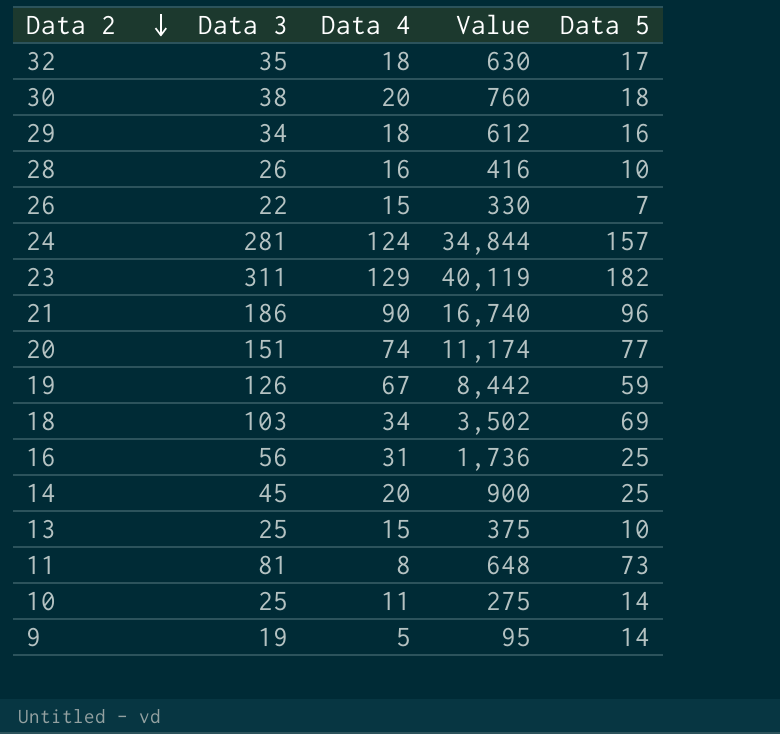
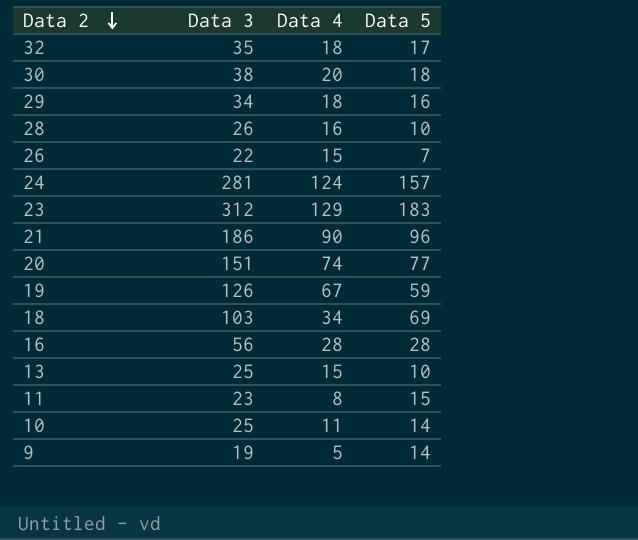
column Value | formula: [Data 3] * [Data 4] -> none
row 14: 45 | 20 | 900 | 25 -> none
23 | Data 3: 311 -> 312
23 | Data 5: 182 -> 183
16 | Data 4: 31 -> 28
16 | Data 5: 25 -> 28
11 | Data 3: 81 -> 23
11 | Data 5: 73 -> 15

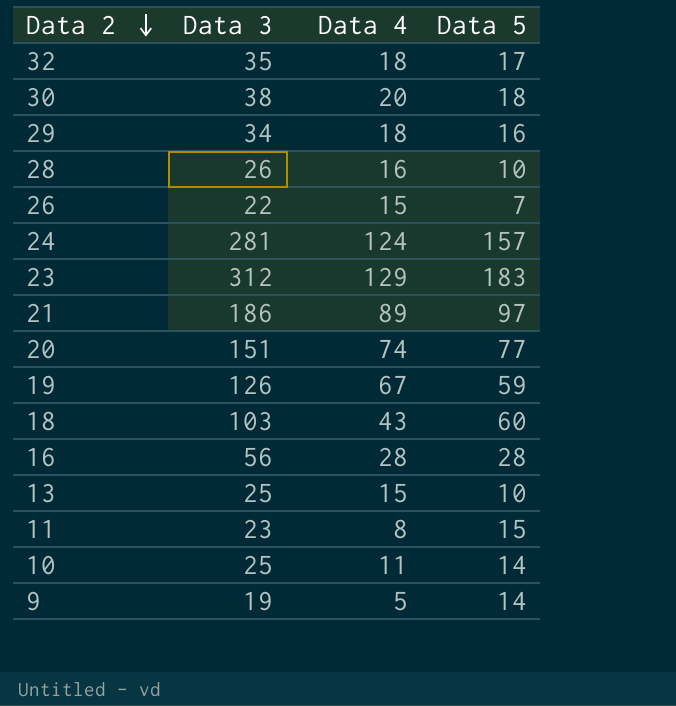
21 | Data 4: 90 -> 89
21 | Data 5: 96 -> 97
18 | Data 4: 34 -> 43
18 | Data 5: 69 -> 60

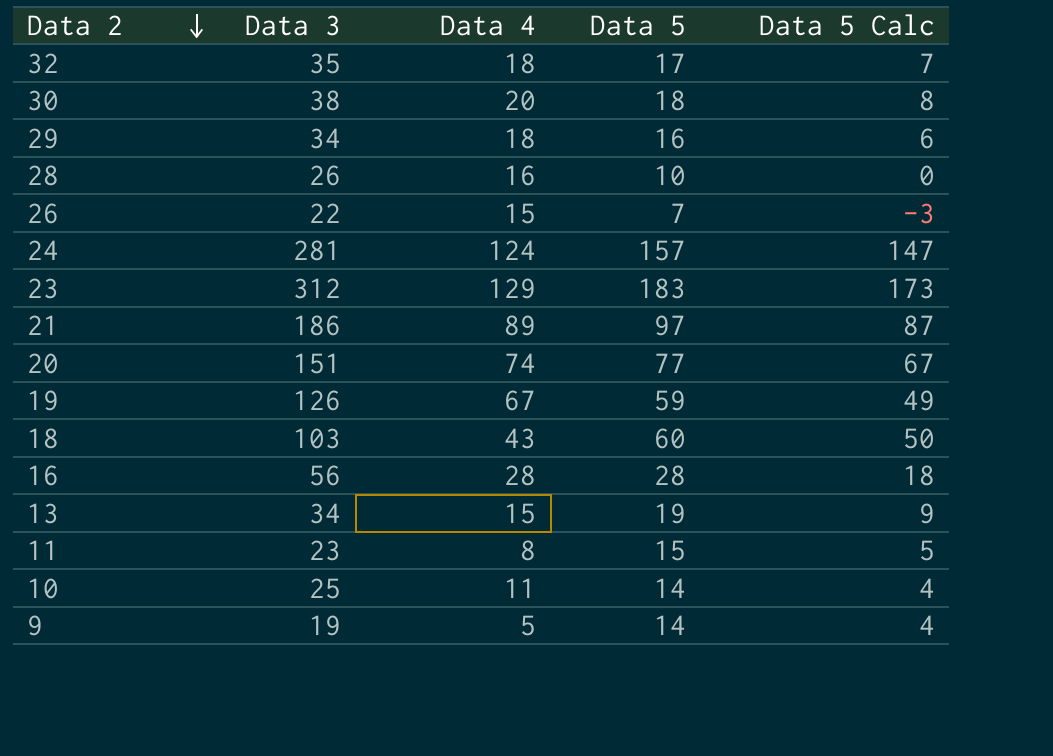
column Data 5 Calc | formula: none -> [Data 5] - 10
13 | Data 3: 25 -> 34
13 | Data 5: 10 -> 19

